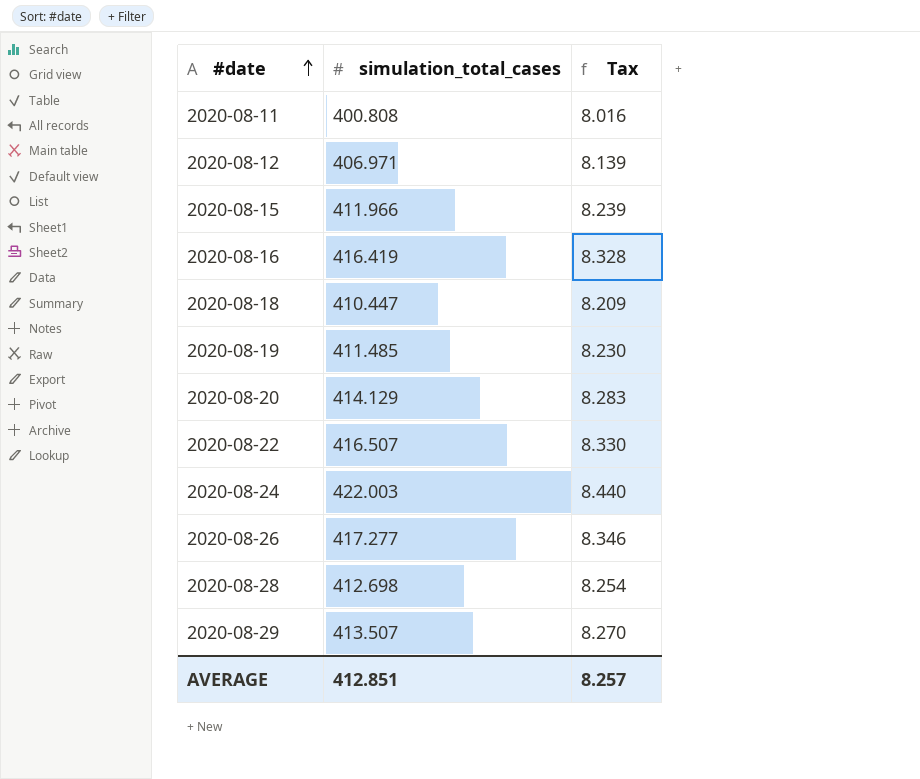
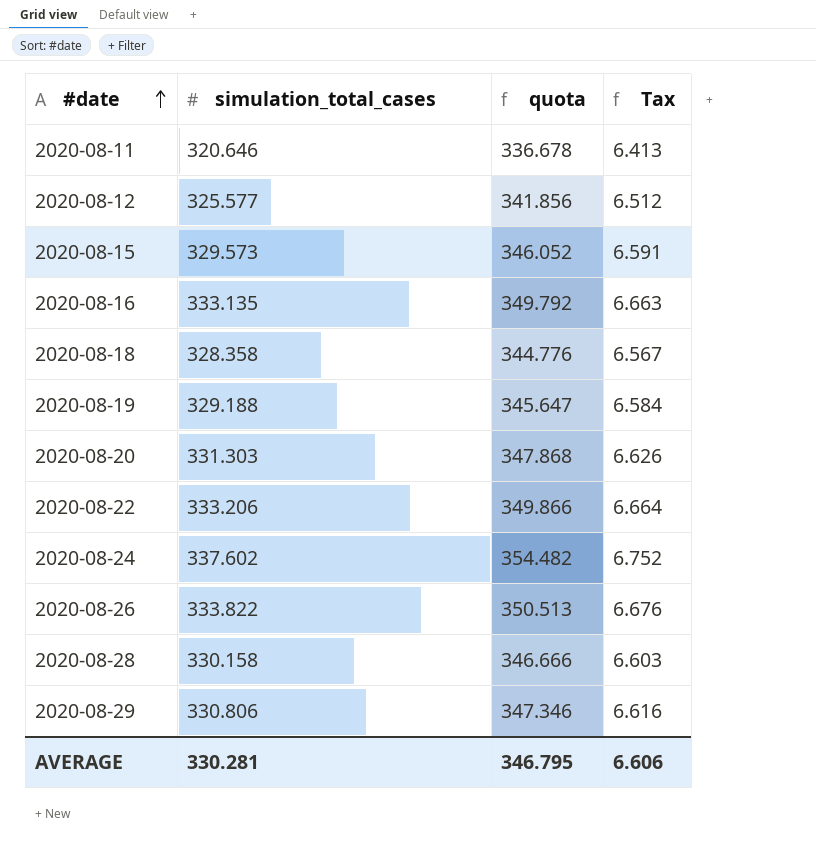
column quota | formula: none -> [simulation_total_cases] * 1.05
2020-08-11 | simulation_total_cases: 400.808 -> 320.646
2020-08-11 | Tax: 8.016 -> 6.413
2020-08-12 | simulation_total_cases: 406.971 -> 325.577
2020-08-12 | Tax: 8.139 -> 6.512
2020-08-15 | simulation_total_cases: 411.966 -> 329.573
2020-08-15 | Tax: 8.239 -> 6.591
2020-08-16 | simulation_total_cases: 416.419 -> 333.135
2020-08-16 | Tax: 8.328 -> 6.663
2020-08-18 | simulation_total_cases: 410.447 -> 328.358
2020-08-18 | Tax: 8.209 -> 6.567
2020-08-19 | simulation_total_cases: 411.485 -> 329.188
2020-08-19 | Tax: 8.230 -> 6.584
2020-08-20 | simulation_total_cases: 414.129 -> 331.303
2020-08-20 | Tax: 8.283 -> 6.626
2020-08-22 | simulation_total_cases: 416.507 -> 333.206
2020-08-22 | Tax: 8.330 -> 6.664
2020-08-24 | simulation_total_cases: 422.003 -> 337.602
2020-08-24 | Tax: 8.440 -> 6.752
2020-08-26 | simulation_total_cases: 417.277 -> 333.822
2020-08-26 | Tax: 8.346 -> 6.676
2020-08-28 | simulation_total_cases: 412.698 -> 330.158
2020-08-28 | Tax: 8.254 -> 6.603
2020-08-29 | simulation_total_cases: 413.507 -> 330.806
2020-08-29 | Tax: 8.270 -> 6.616
AVERAGE | simulation_total_cases: 412.851 -> 330.281
AVERAGE | Tax: 8.257 -> 6.606

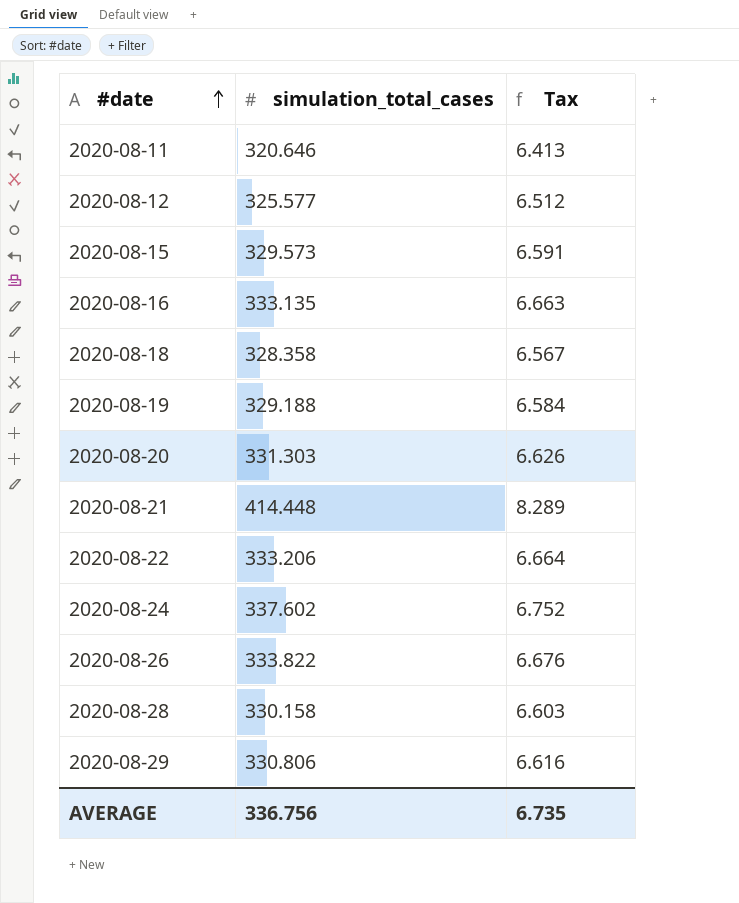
column quota | formula: [simulation_total_cases] * 1.05 -> none
row 2020-08-21: none -> 414.448 | 8.289
AVERAGE | simulation_total_cases: 330.281 -> 336.756
AVERAGE | Tax: 6.606 -> 6.735

